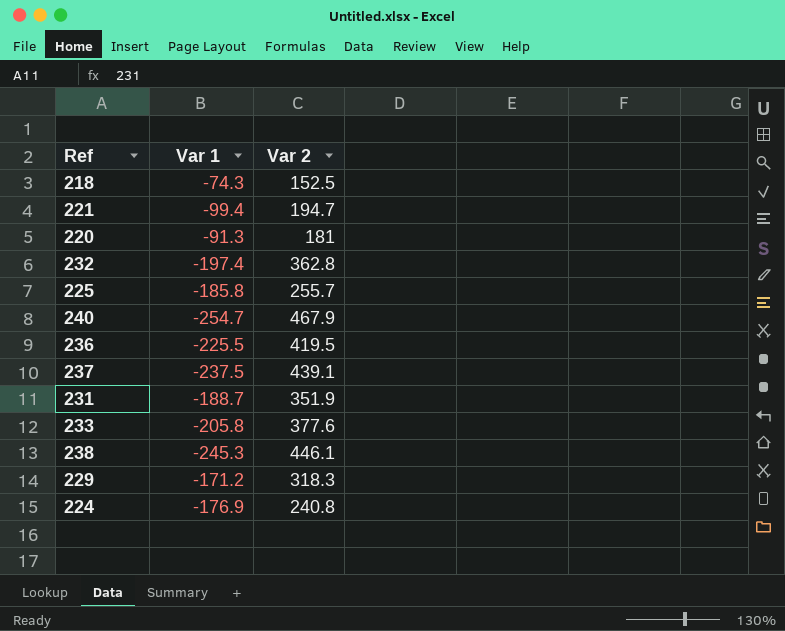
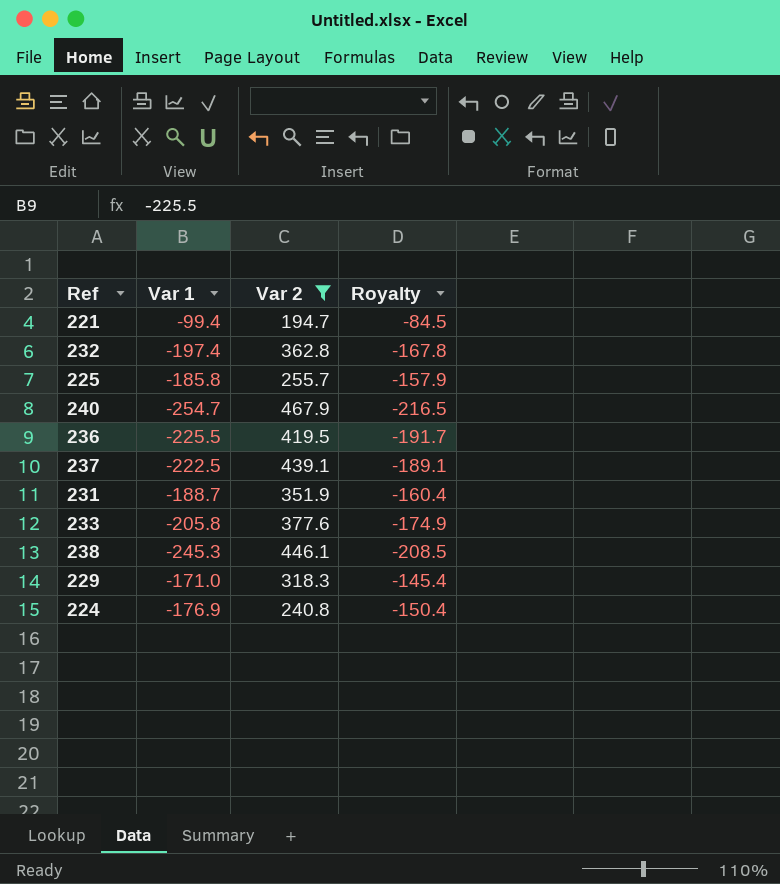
filter: none -> Var 2 >= 194.7
column Royalty | formula: none -> [Var 1] * 0.85
237 | Var 1: -237.5 -> -222.5
229 | Var 1: -171.2 -> -171.0

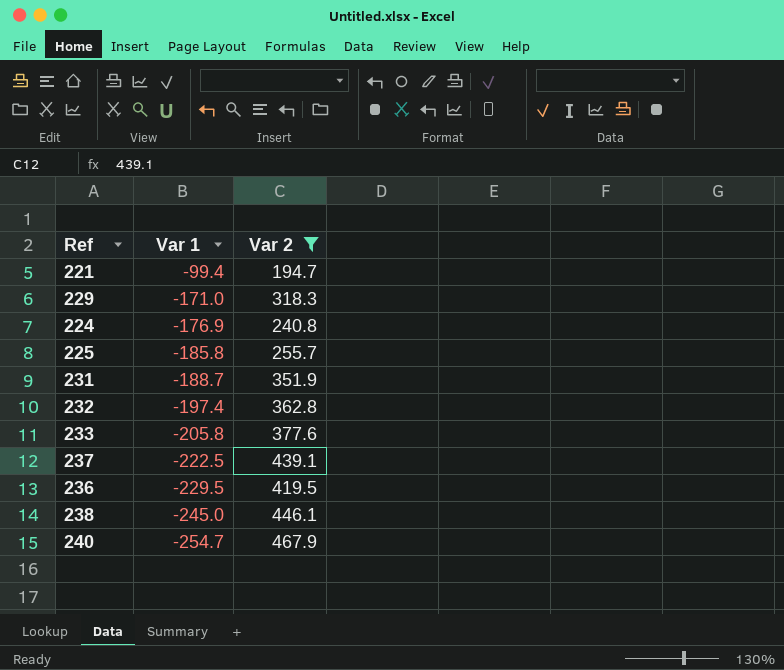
row order: none -> Var 1 descending
column Royalty | formula: [Var 1] * 0.85 -> none
236 | Var 1: -225.5 -> -229.5
238 | Var 1: -245.3 -> -245.0

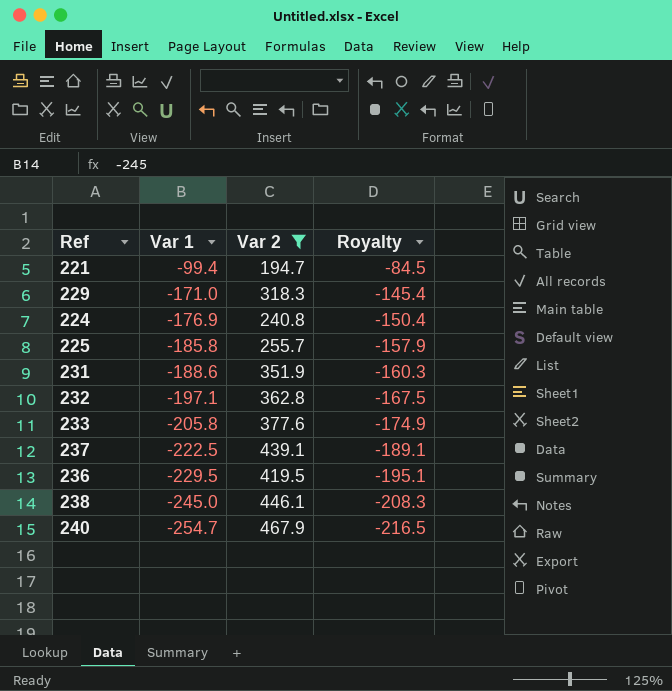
column Royalty | formula: none -> [Var 1] * 0.85
231 | Var 1: -188.7 -> -188.6
232 | Var 1: -197.4 -> -197.1

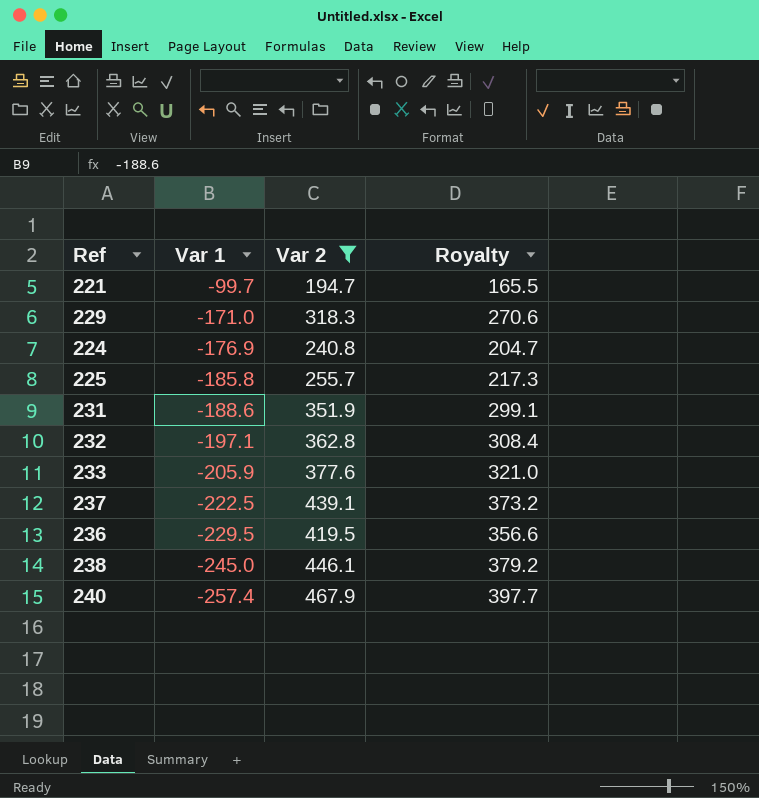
column Royalty | formula: [Var 1] * 0.85 -> [Var 2] * 0.85
221 | Var 1: -99.4 -> -99.7
233 | Var 1: -205.8 -> -205.9
240 | Var 1: -254.7 -> -257.4

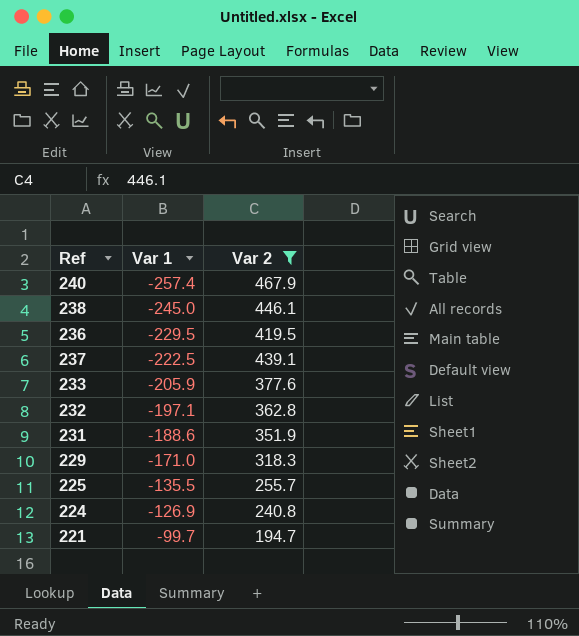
row order: Var 1 descending -> Var 1 ascending
column Royalty | formula: [Var 2] * 0.85 -> none
225 | Var 1: -185.8 -> -135.5
224 | Var 1: -176.9 -> -126.9

